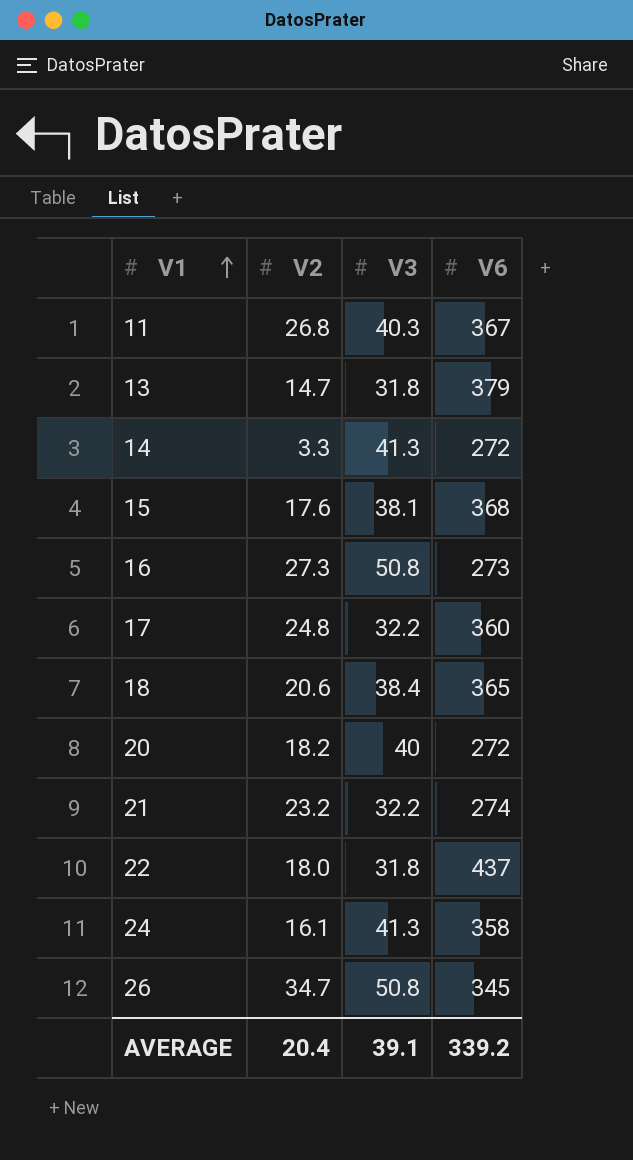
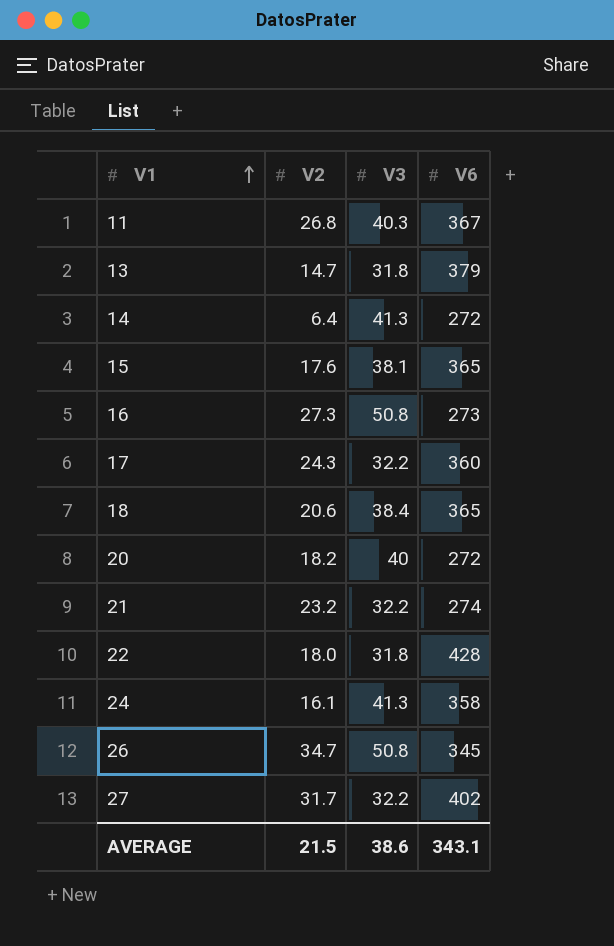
14 | V2: 3.3 -> 6.4
15 | V6: 368 -> 365
17 | V2: 24.8 -> 24.3
22 | V6: 437 -> 428
row 27: none -> 31.7 | 32.2 | 402
AVERAGE | V2: 20.4 -> 21.5
AVERAGE | V3: 39.1 -> 38.6
AVERAGE | V6: 339.2 -> 343.1

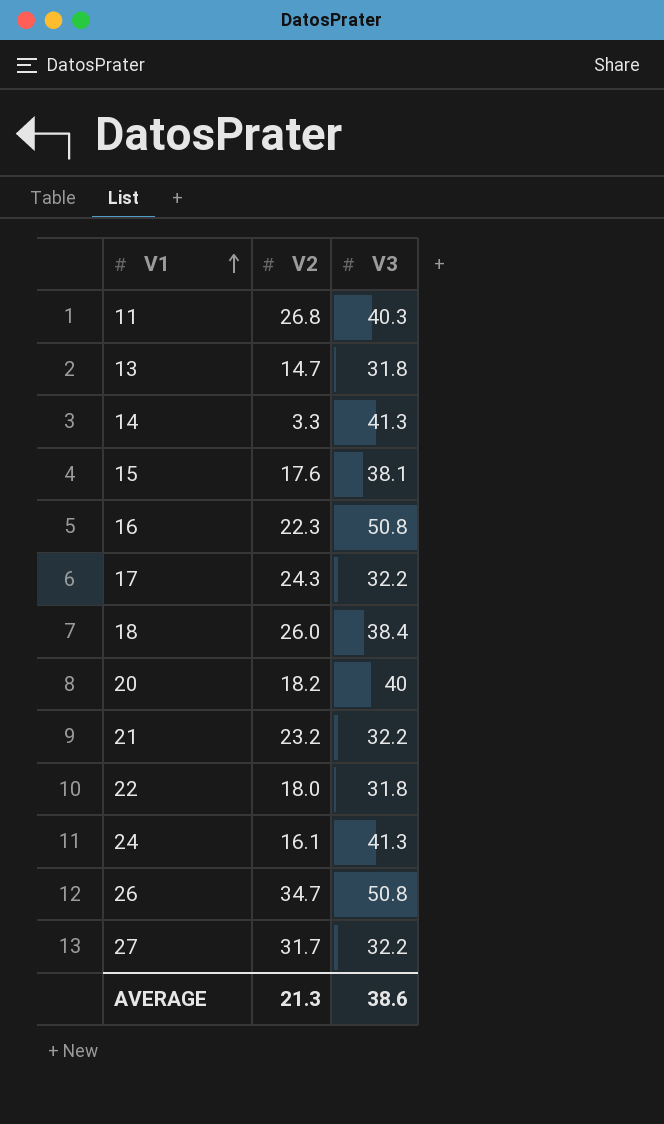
column V6 | position: 4 -> none
14 | V2: 6.4 -> 3.3
16 | V2: 27.3 -> 22.3
18 | V2: 20.6 -> 26.0
AVERAGE | V2: 21.5 -> 21.3

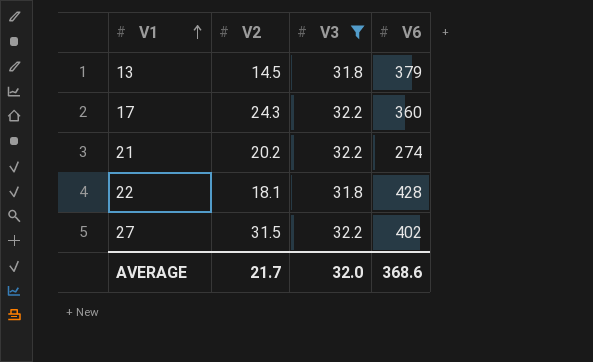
filter: none -> V3 <= 32.2
column V6 | position: none -> 4
13 | V2: 14.7 -> 14.5
21 | V2: 23.2 -> 20.2
22 | V2: 18.0 -> 18.1
27 | V2: 31.7 -> 31.5
AVERAGE | V2: 21.3 -> 21.7
AVERAGE | V3: 38.6 -> 32.0

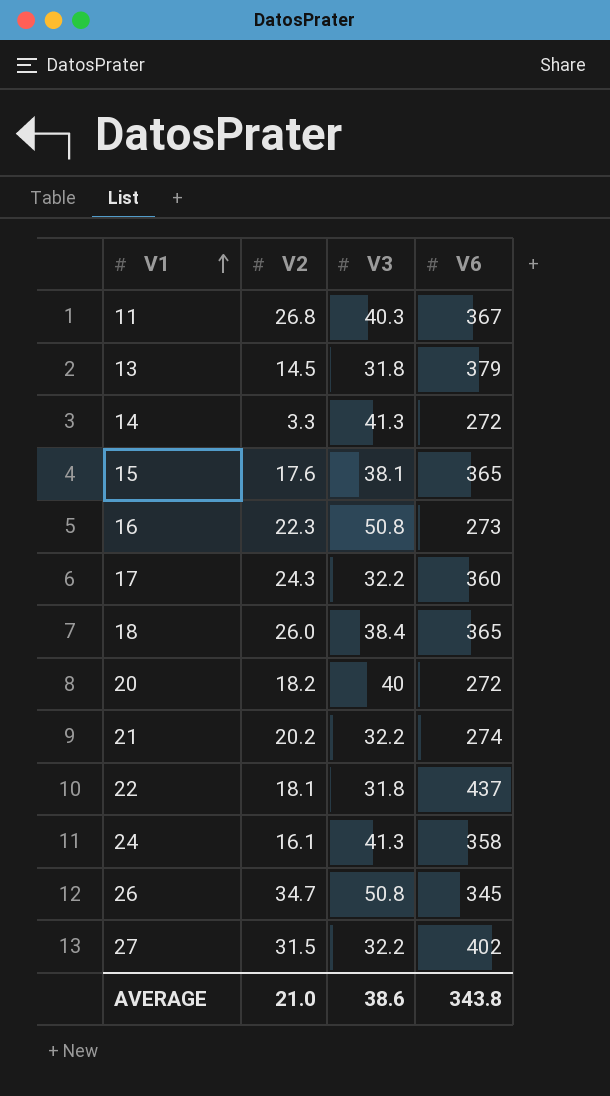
filter: V3 <= 32.2 -> none
22 | V6: 428 -> 437
AVERAGE | V2: 21.7 -> 21.0
AVERAGE | V3: 32.0 -> 38.6
AVERAGE | V6: 368.6 -> 343.8

